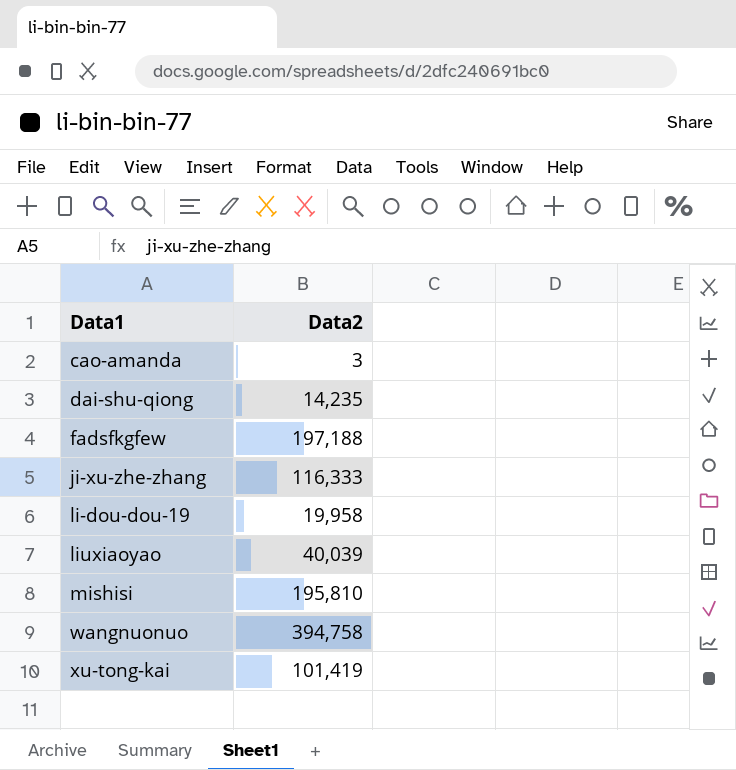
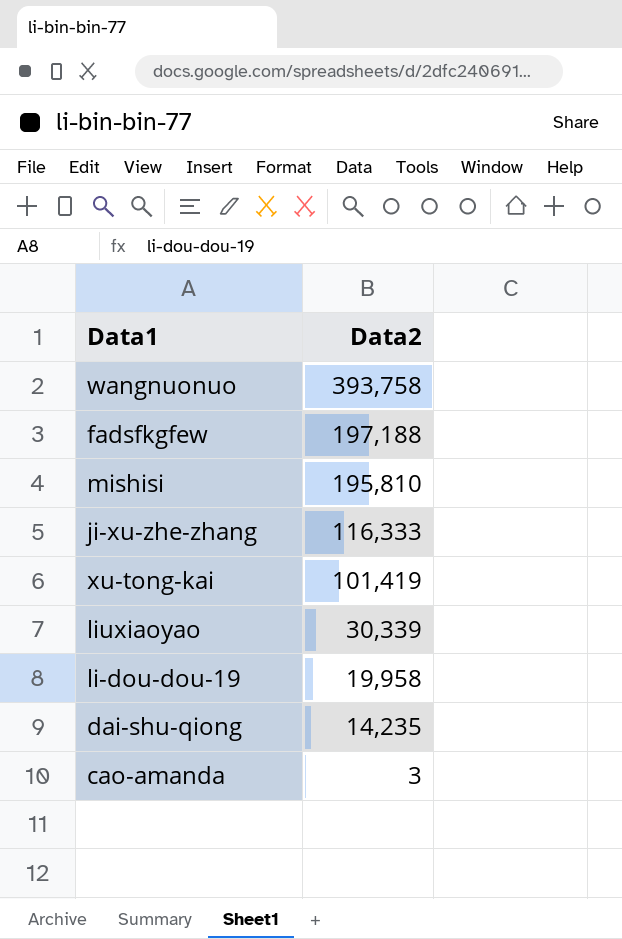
row order: Data1 ascending -> Data2 descending
wangnuonuo | Data2: 394,758 -> 393,758
liuxiaoyao | Data2: 40,039 -> 30,339

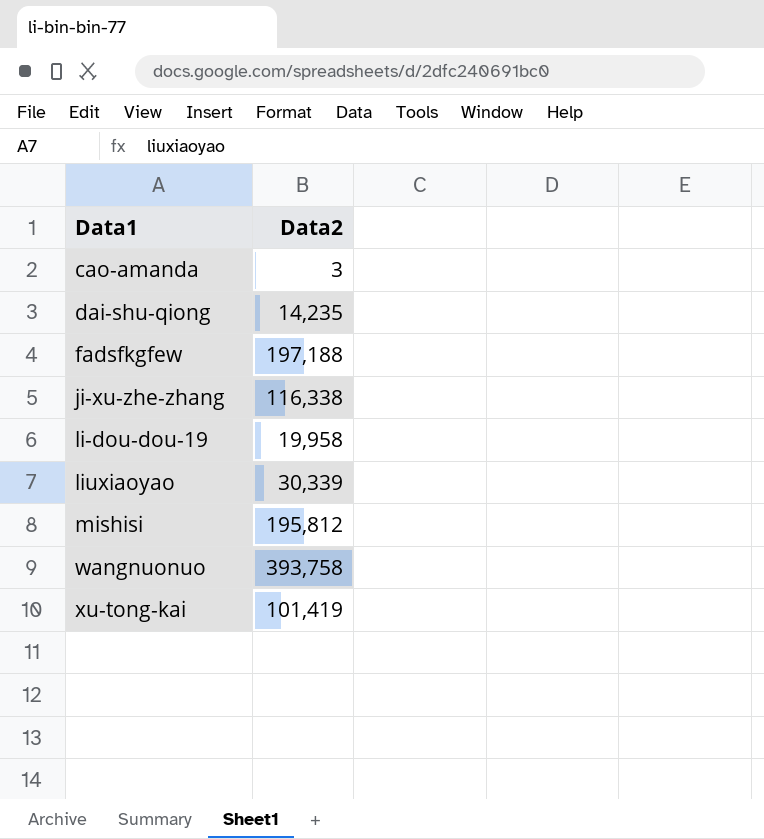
row order: Data2 descending -> Data1 ascending
ji-xu-zhe-zhang | Data2: 116,333 -> 116,338
mishisi | Data2: 195,810 -> 195,812

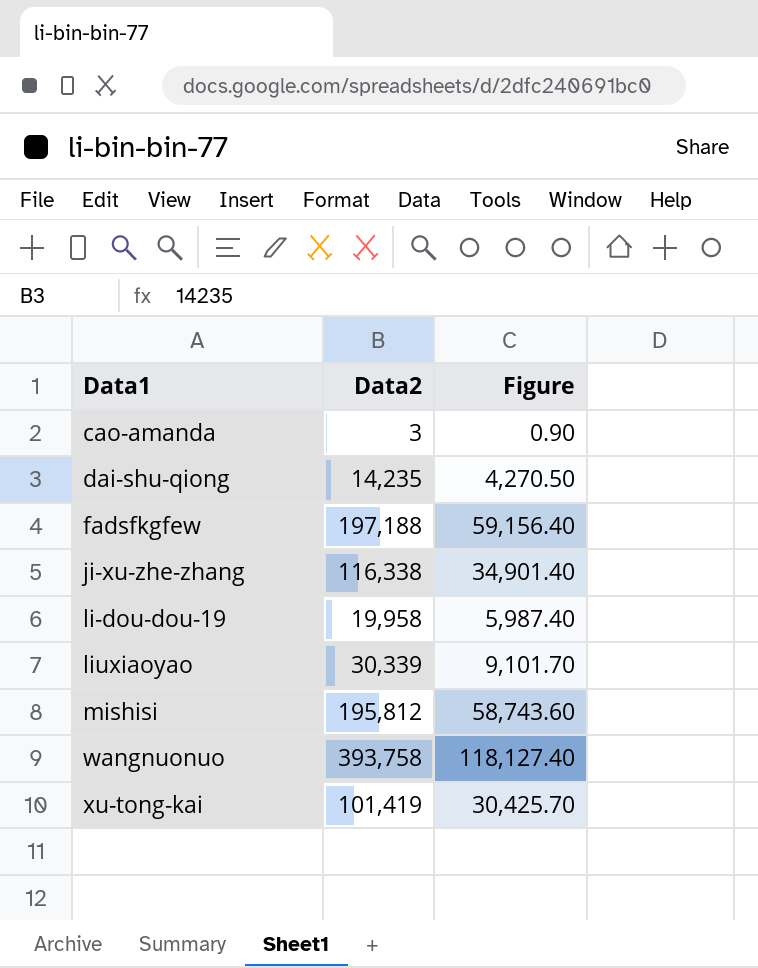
column Figure | formula: none -> [Data2] * 0.3

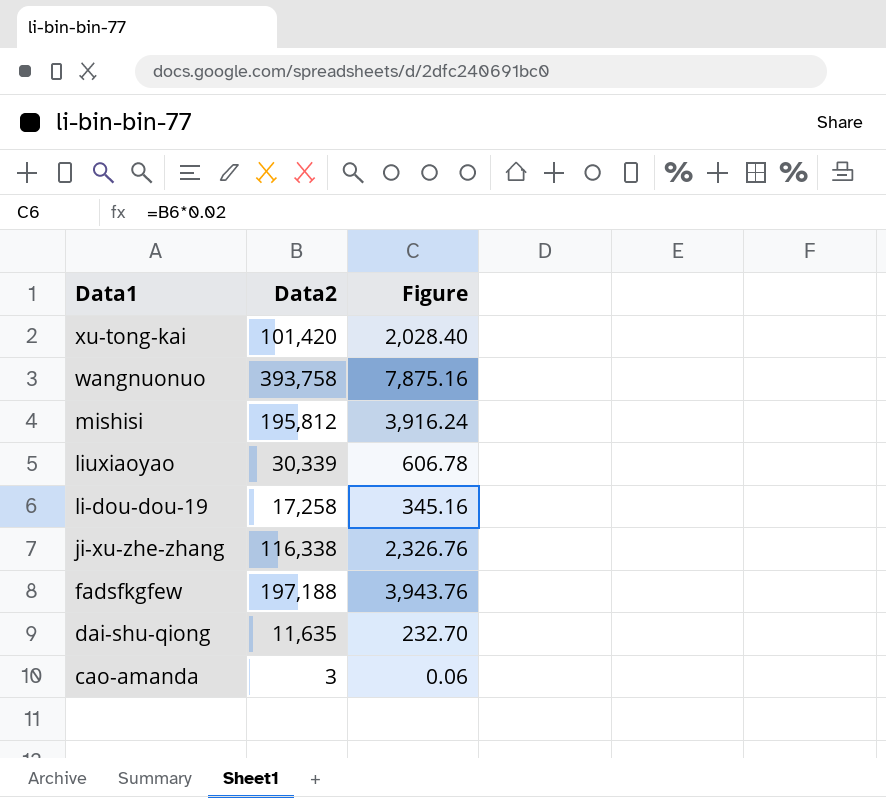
row order: Data1 ascending -> Data1 descending
column Figure | formula: [Data2] * 0.3 -> [Data2] * 0.02
xu-tong-kai | Data2: 101,419 -> 101,420
li-dou-dou-19 | Data2: 19,958 -> 17,258
dai-shu-qiong | Data2: 14,235 -> 11,635

